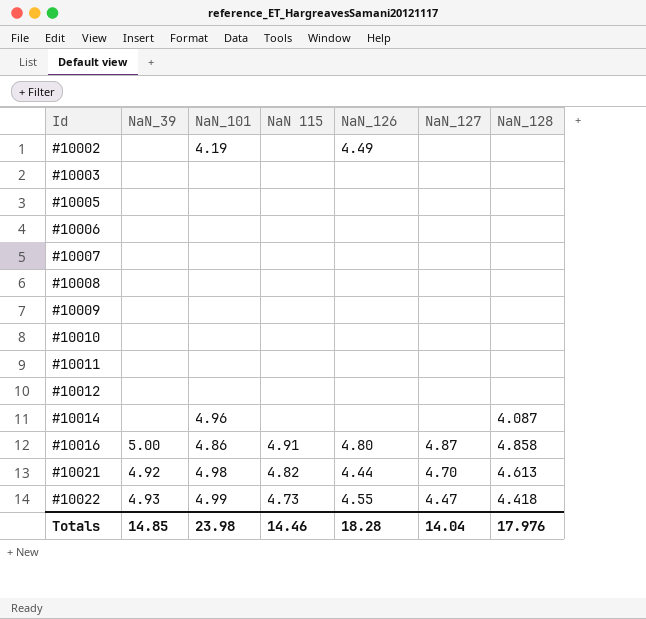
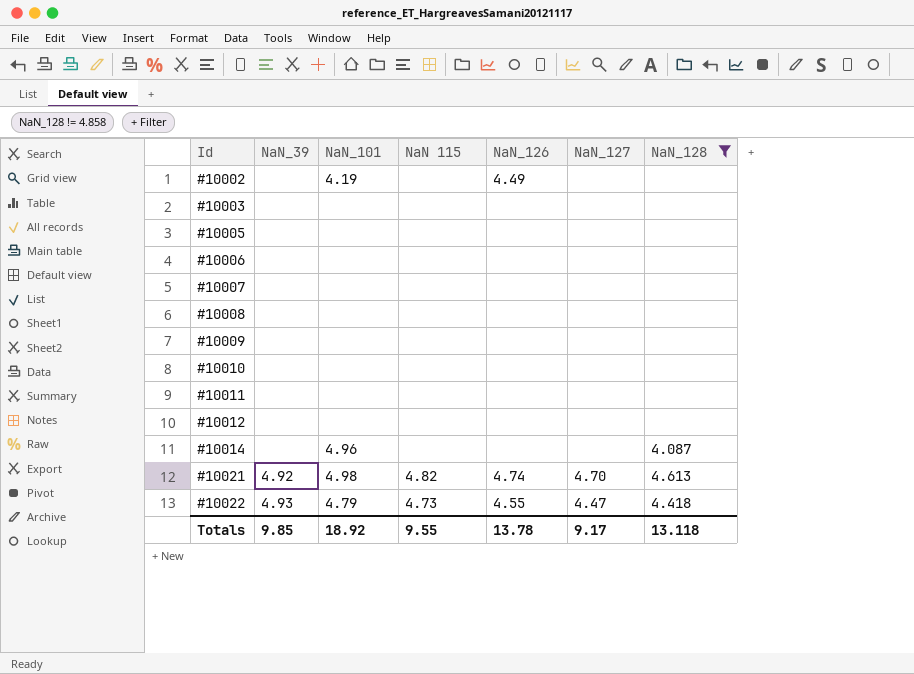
filter: none -> NaN_128 != 4.858
#10021 | NaN_126: 4.44 -> 4.74
#10022 | NaN_101: 4.99 -> 4.79
Totals | NaN_39: 14.85 -> 9.85
Totals | NaN_101: 23.98 -> 18.92
Totals | NaN 115: 14.46 -> 9.55
Totals | NaN_126: 18.28 -> 13.78
Totals | NaN_127: 14.04 -> 9.17
Totals | NaN_128: 17.976 -> 13.118

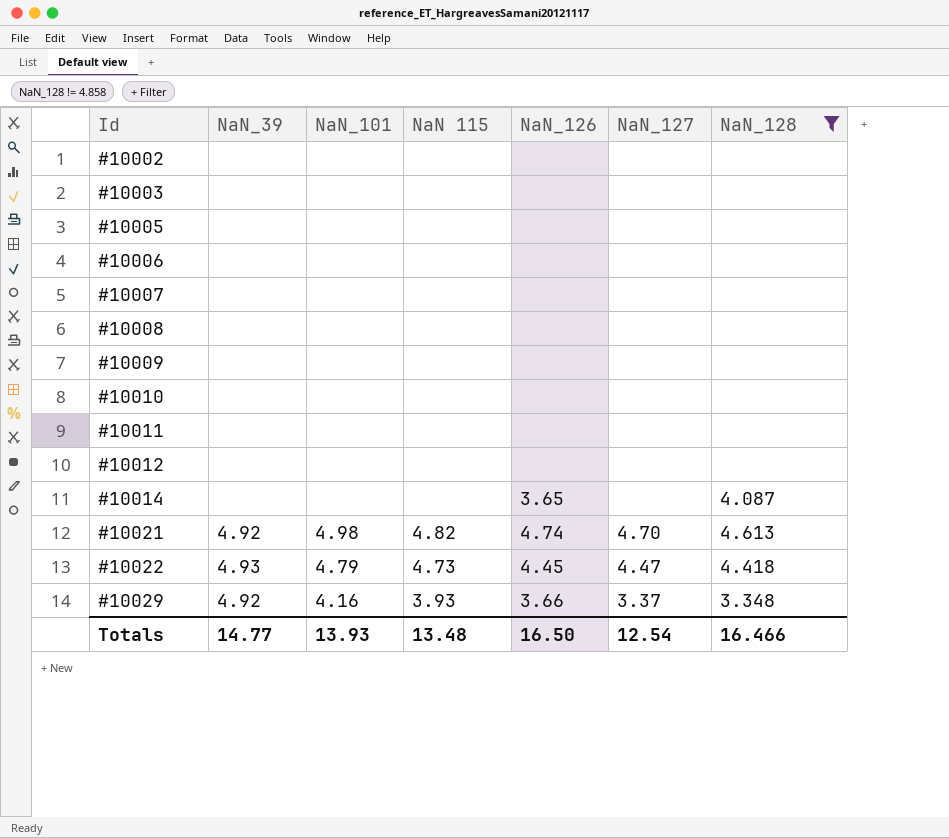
#10002 | NaN_101: 4.19 -> none
#10002 | NaN_126: 4.49 -> none
#10014 | NaN_101: 4.96 -> none
#10014 | NaN_126: none -> 3.65
#10022 | NaN_126: 4.55 -> 4.45
row #10029: none -> 4.92 | 4.16 | 3.93 | 3.66 | 3.37 | 3.348
Totals | NaN_39: 9.85 -> 14.77
Totals | NaN_101: 18.92 -> 13.93
Totals | NaN 115: 9.55 -> 13.48
Totals | NaN_126: 13.78 -> 16.50
Totals | NaN_127: 9.17 -> 12.54
Totals | NaN_128: 13.118 -> 16.466

